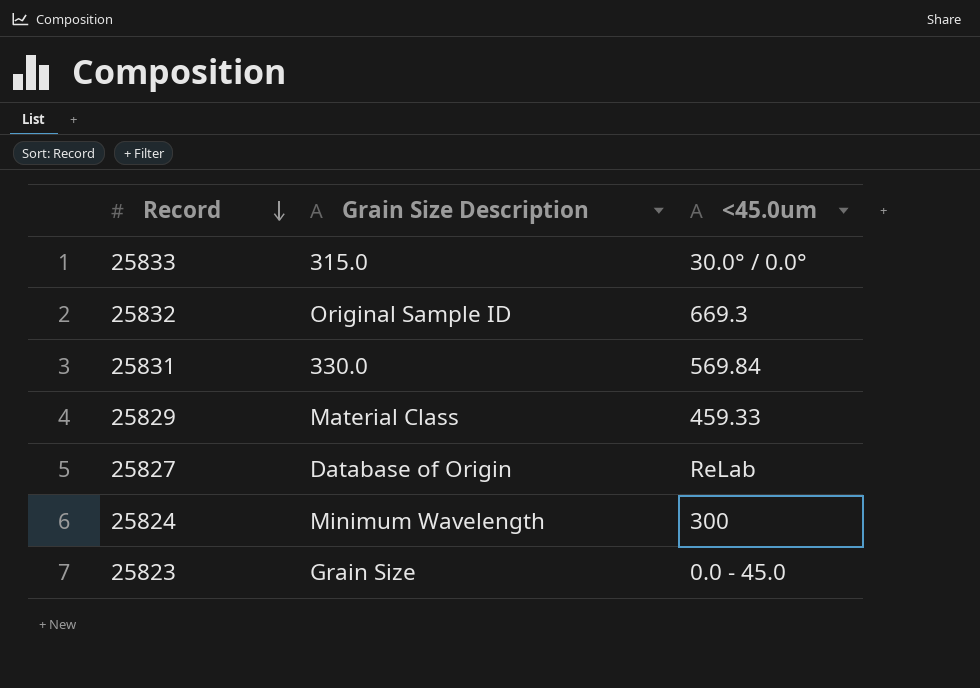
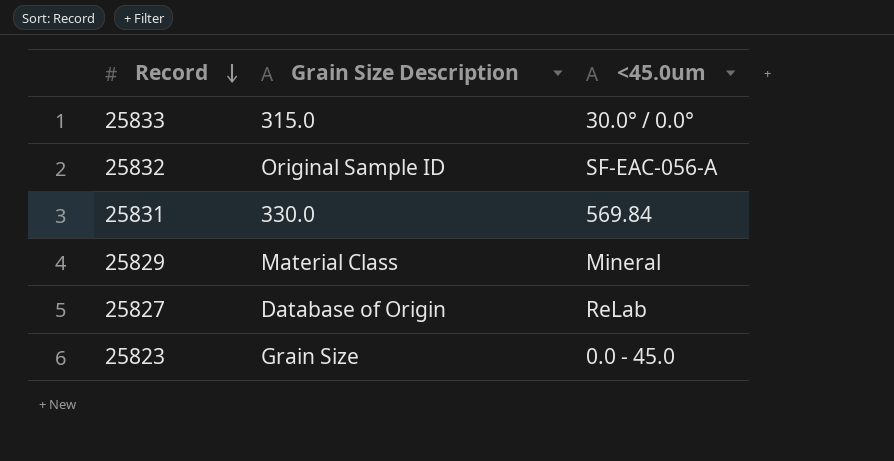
row 25824: Minimum Wavelength | 300 -> none
25832 | <45.0um: 669.3 -> SF-EAC-056-A
25829 | <45.0um: 459.33 -> Mineral

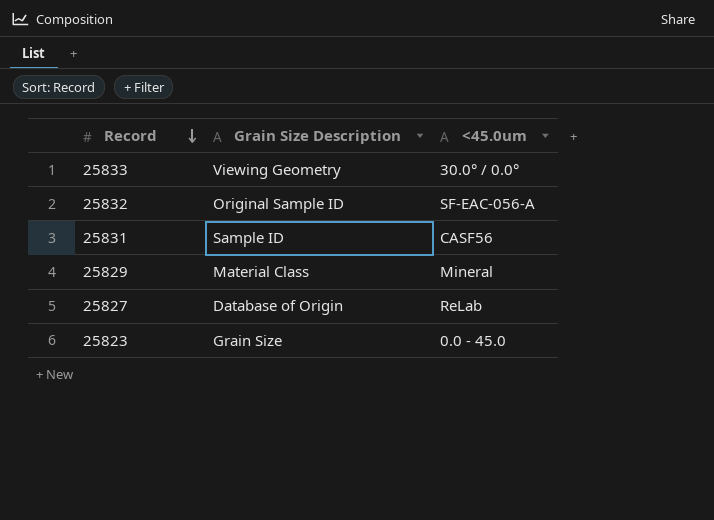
25833 | Grain Size Description: 315.0 -> Viewing Geometry
25831 | Grain Size Description: 330.0 -> Sample ID
25831 | <45.0um: 569.84 -> CASF56

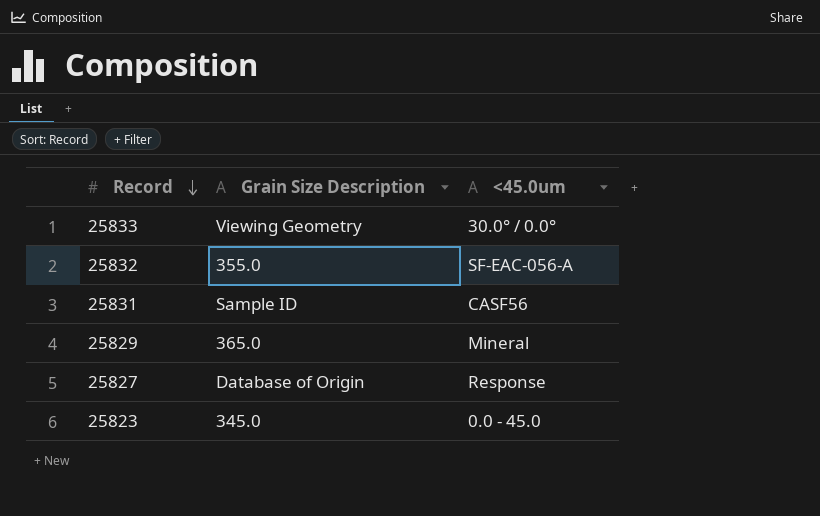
25832 | Grain Size Description: Original Sample ID -> 355.0
25829 | Grain Size Description: Material Class -> 365.0
25827 | <45.0um: ReLab -> Response
25823 | Grain Size Description: Grain Size -> 345.0

